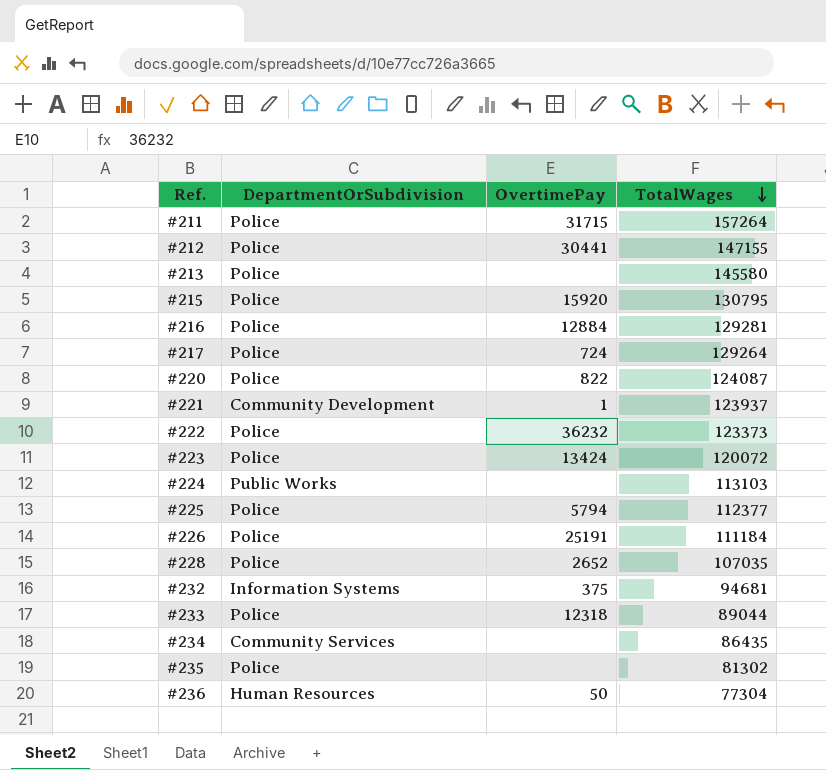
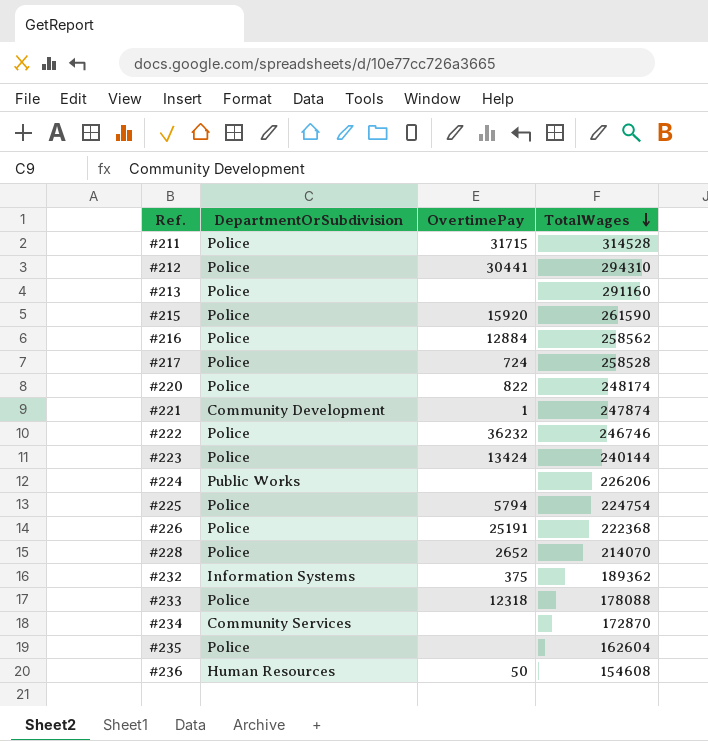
#211 | TotalWages: 157264 -> 314528
#212 | TotalWages: 147155 -> 294310
#213 | TotalWages: 145580 -> 291160
#215 | TotalWages: 130795 -> 261590
#216 | TotalWages: 129281 -> 258562
#217 | TotalWages: 129264 -> 258528
#220 | TotalWages: 124087 -> 248174
#221 | TotalWages: 123937 -> 247874
#222 | TotalWages: 123373 -> 246746
#223 | TotalWages: 120072 -> 240144
#224 | TotalWages: 113103 -> 226206
#225 | TotalWages: 112377 -> 224754
#226 | TotalWages: 111184 -> 222368
#228 | TotalWages: 107035 -> 214070
#232 | TotalWages: 94681 -> 189362
#233 | TotalWages: 89044 -> 178088
#234 | TotalWages: 86435 -> 172870
#235 | TotalWages: 81302 -> 162604
#236 | TotalWages: 77304 -> 154608

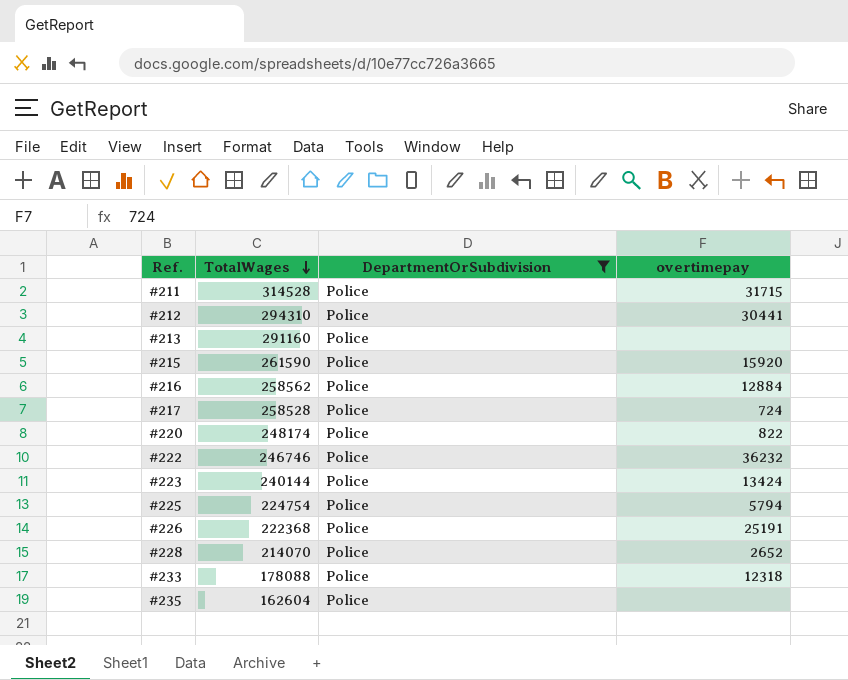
filter: none -> DepartmentOrSubdivision = Police
column TotalWages | position: 4 -> 2
column name: OvertimePay -> overtimepay

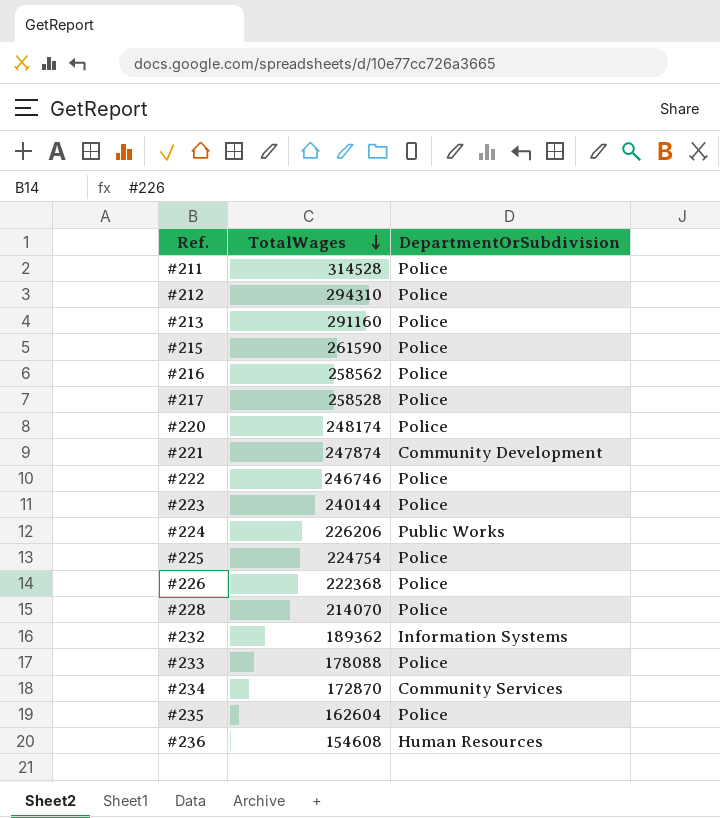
filter: DepartmentOrSubdivision = Police -> none
column overtimepay | position: 4 -> none

